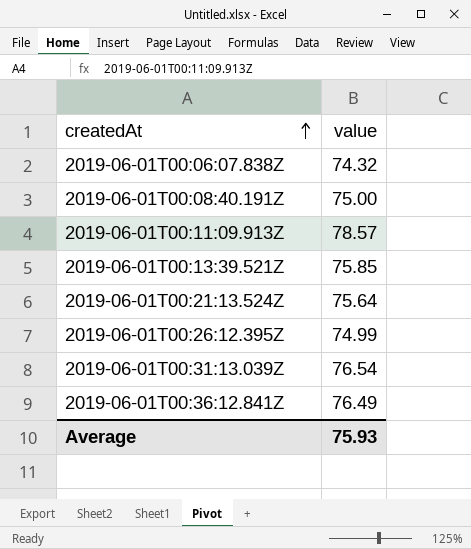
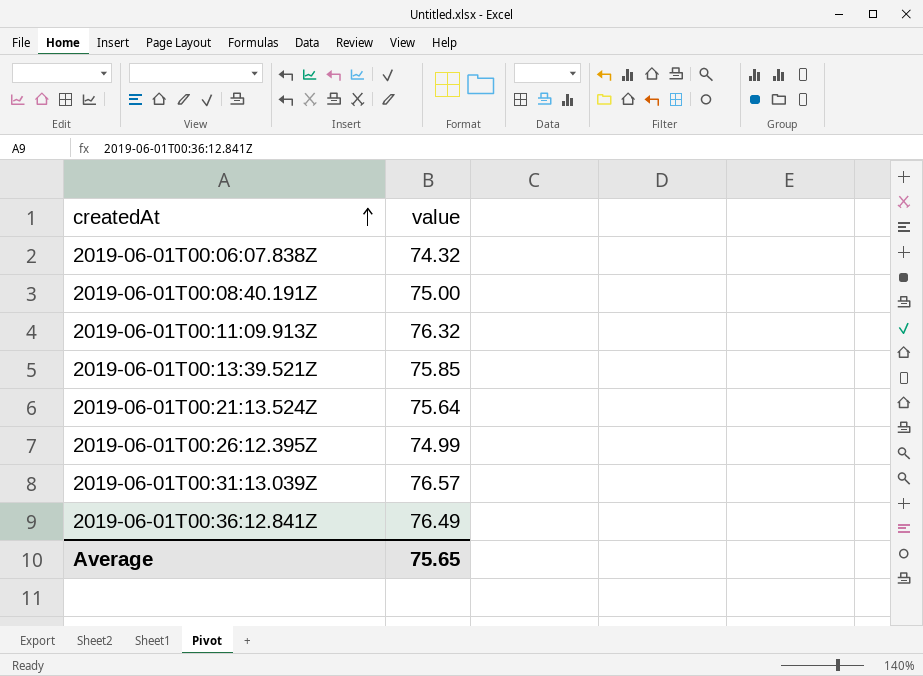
2019-06-01T00:11:09.913Z | value: 78.57 -> 76.32
2019-06-01T00:31:13.039Z | value: 76.54 -> 76.57
Average | value: 75.93 -> 75.65

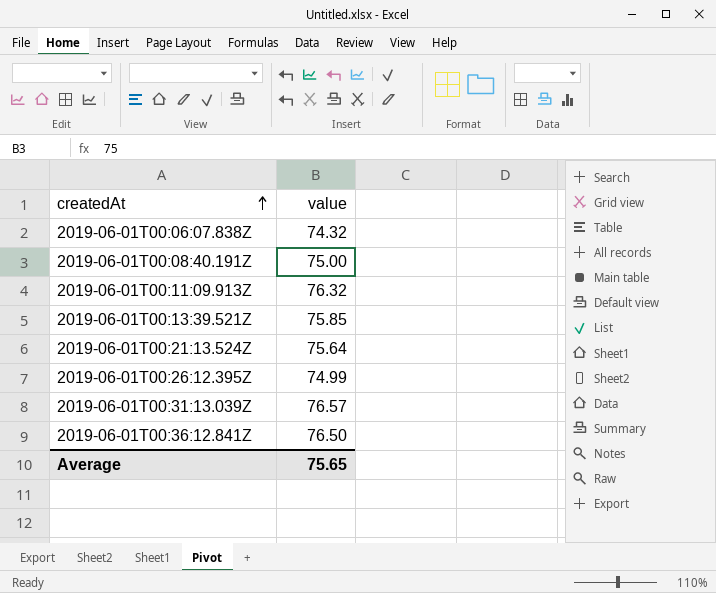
2019-06-01T00:36:12.841Z | value: 76.49 -> 76.50

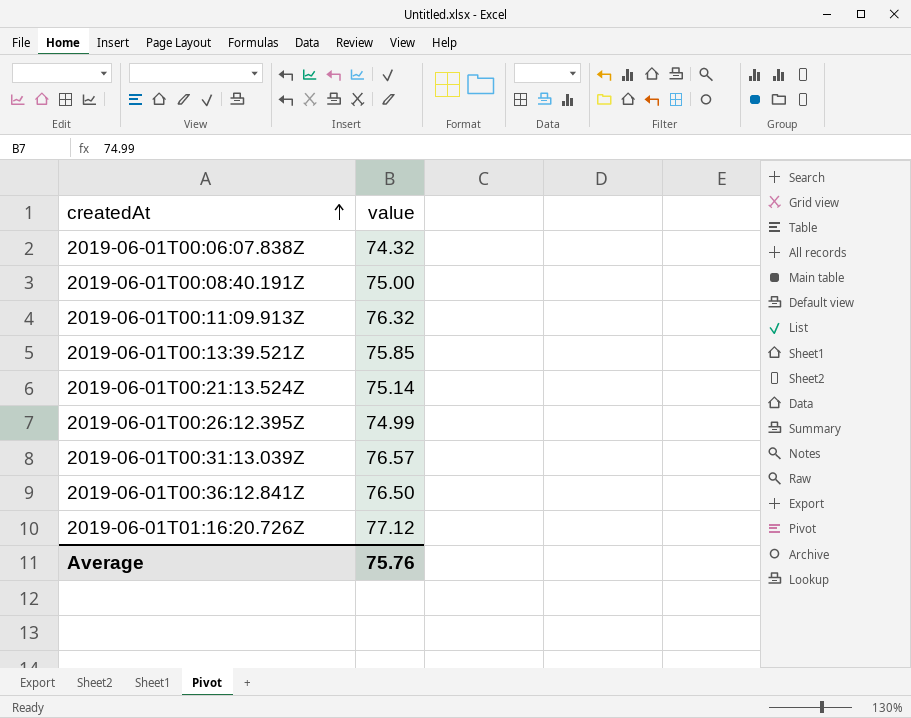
2019-06-01T00:21:13.524Z | value: 75.64 -> 75.14
row 2019-06-01T01:16:20.726Z: none -> 77.12
Average | value: 75.65 -> 75.76

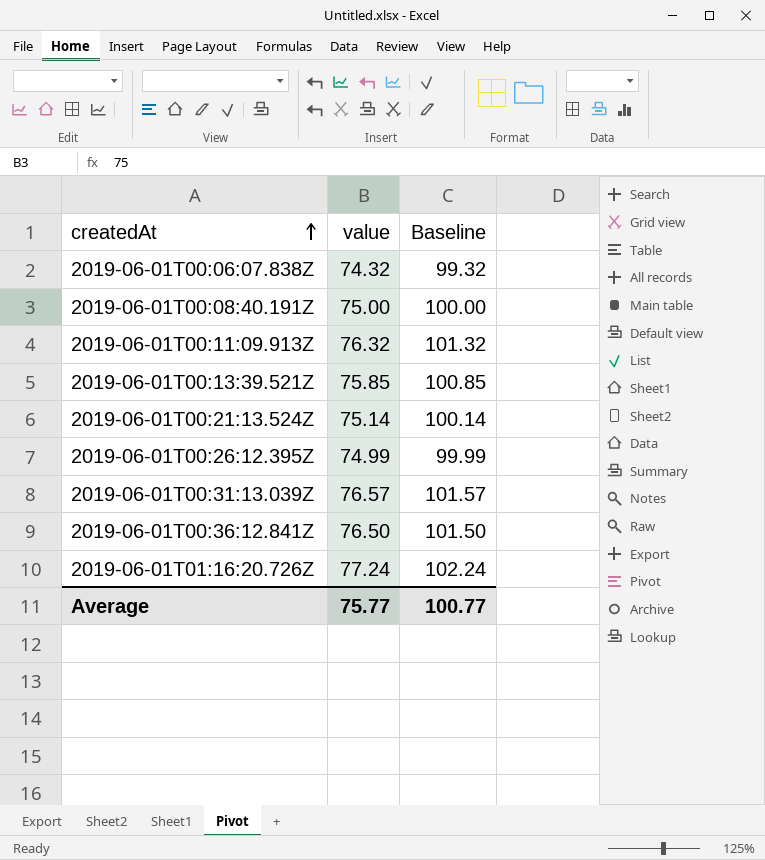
column Baseline | formula: none -> [value] + 25
2019-06-01T01:16:20.726Z | value: 77.12 -> 77.24
Average | value: 75.76 -> 75.77

